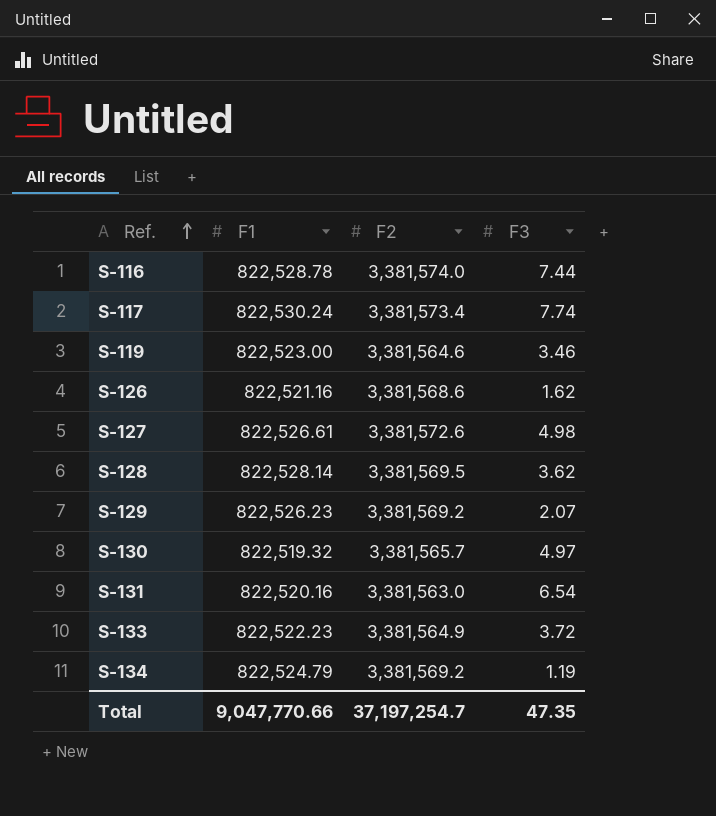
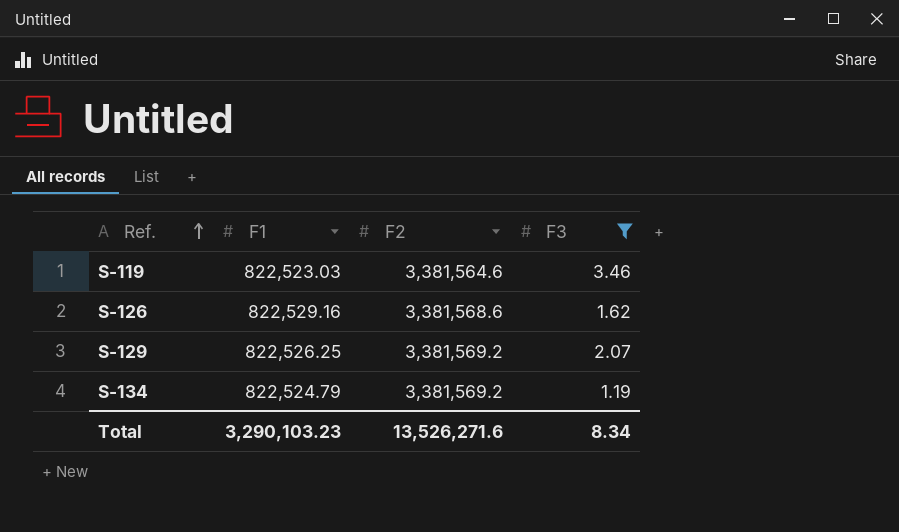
filter: none -> F3 <= 3.46
S-119 | F1: 822,523.00 -> 822,523.03
S-126 | F1: 822,521.16 -> 822,529.16
S-129 | F1: 822,526.23 -> 822,526.25
Total | F1: 9,047,770.66 -> 3,290,103.23
Total | F2: 37,197,254.7 -> 13,526,271.6
Total | F3: 47.35 -> 8.34

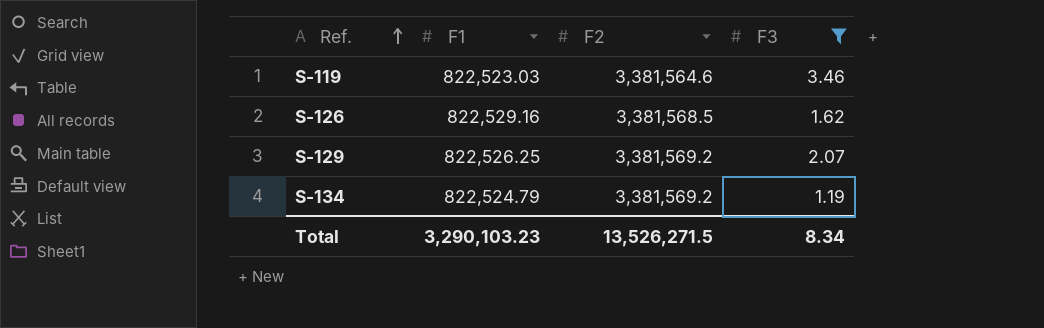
S-126 | F2: 3,381,568.6 -> 3,381,568.5
Total | F2: 13,526,271.6 -> 13,526,271.5

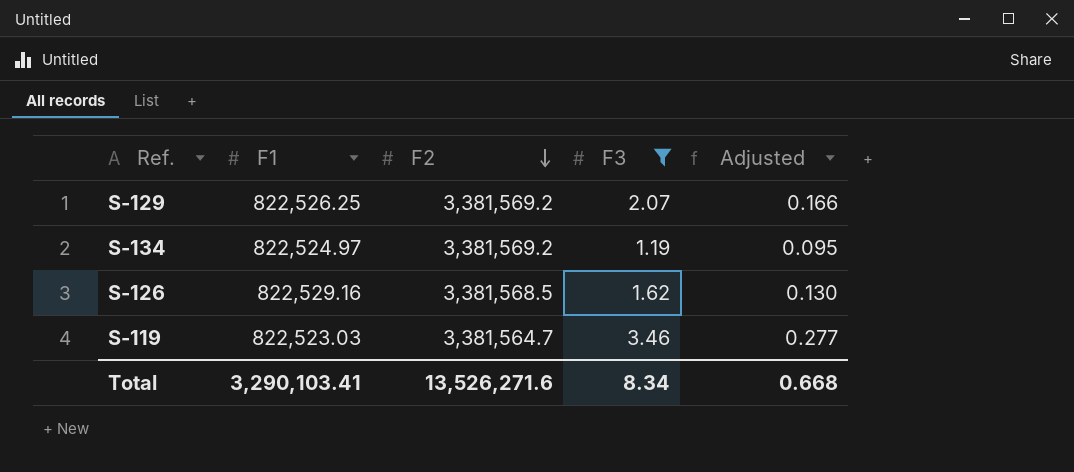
row order: Ref. ascending -> F2 descending
column Adjusted | formula: none -> [F3] * 0.08
S-134 | F1: 822,524.79 -> 822,524.97
S-119 | F2: 3,381,564.6 -> 3,381,564.7
Total | F1: 3,290,103.23 -> 3,290,103.41
Total | F2: 13,526,271.5 -> 13,526,271.6

